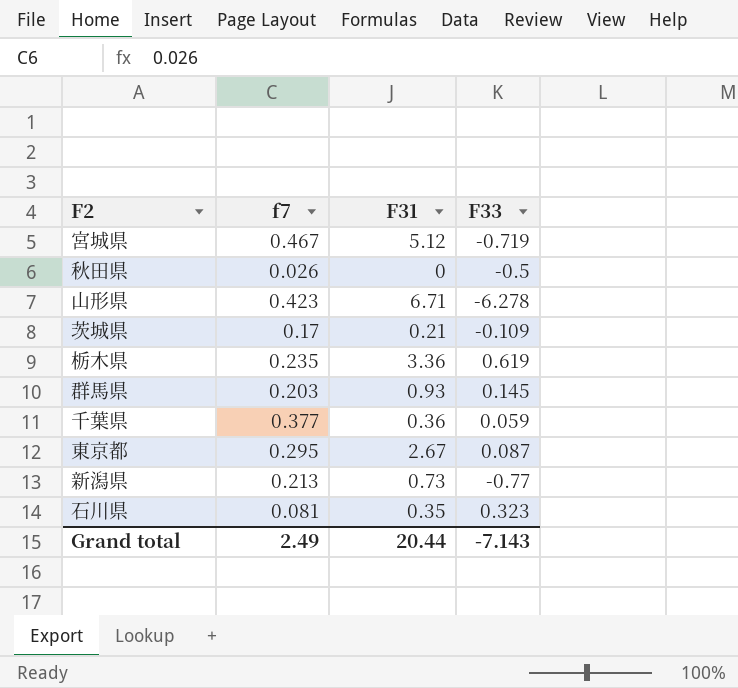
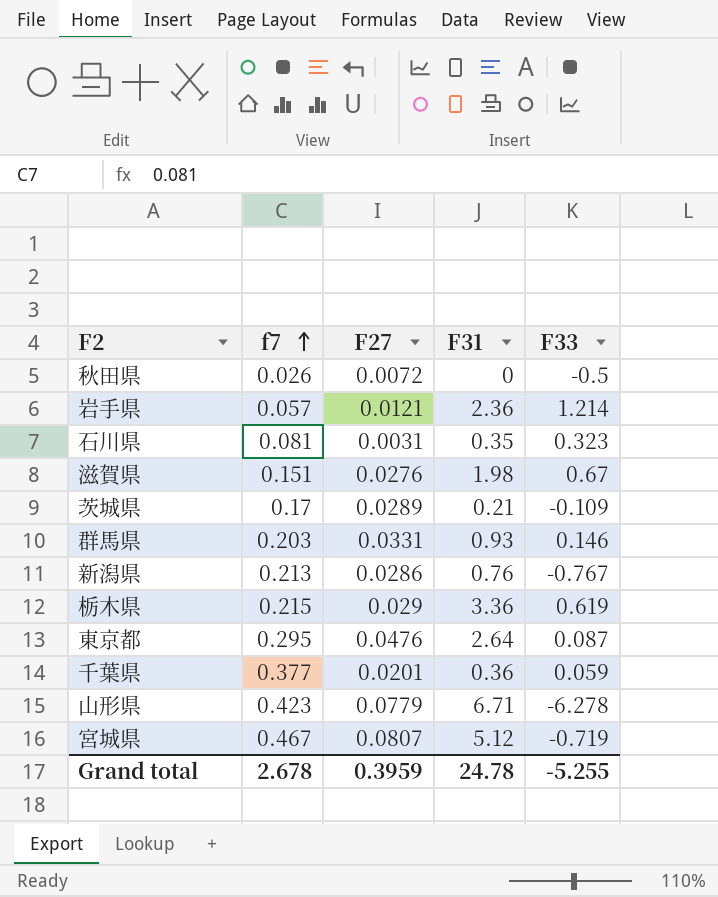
row order: none -> f7 ascending
column F27 | position: none -> 3
row 岩手県: none -> 0.057 | 0.0121 | 2.36 | 1.214
row 滋賀県: none -> 0.151 | 0.0276 | 1.98 | 0.67
群馬県 | F33: 0.145 -> 0.146
新潟県 | F31: 0.73 -> 0.76
新潟県 | F33: -0.77 -> -0.767
栃木県 | f7: 0.235 -> 0.215
東京都 | F31: 2.67 -> 2.64
Grand total | f7: 2.49 -> 2.678
Grand total | F31: 20.44 -> 24.78
Grand total | F33: -7.143 -> -5.255

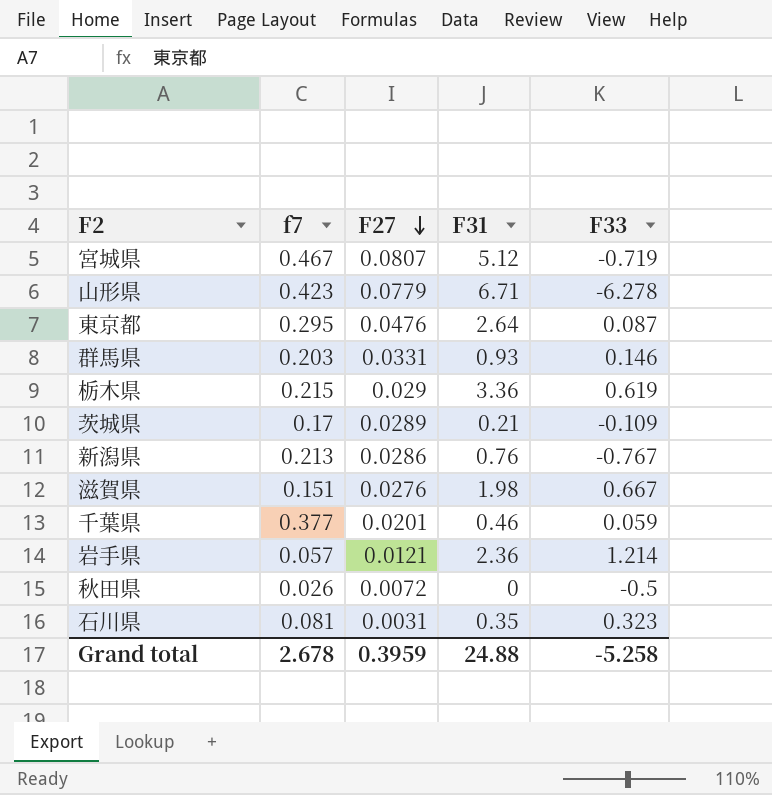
row order: f7 ascending -> F27 descending
滋賀県 | F33: 0.67 -> 0.667
千葉県 | F31: 0.36 -> 0.46
Grand total | F31: 24.78 -> 24.88
Grand total | F33: -5.255 -> -5.258

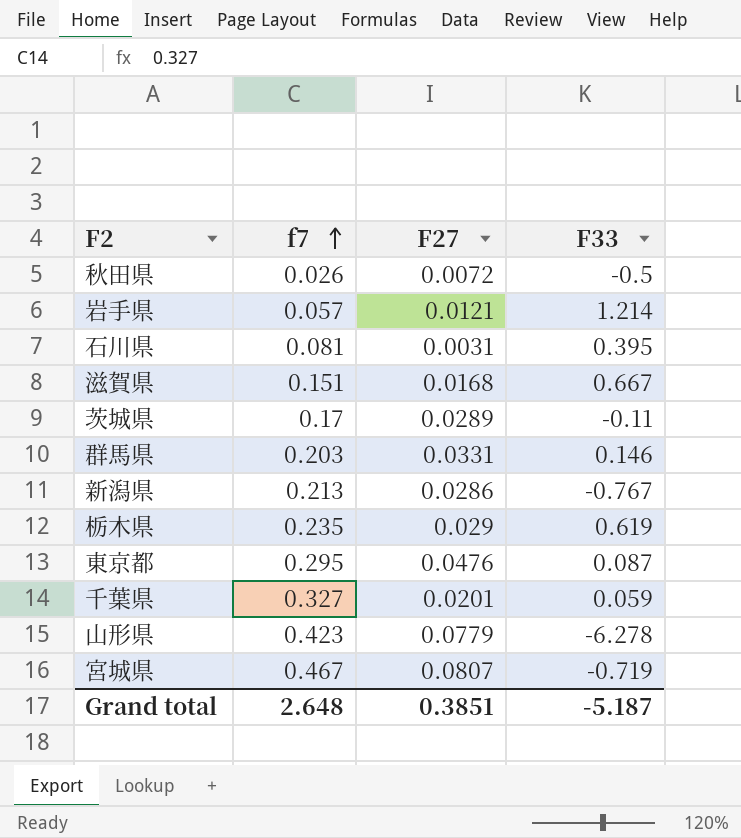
row order: F27 descending -> f7 ascending
column F31 | position: 4 -> none
石川県 | F33: 0.323 -> 0.395
滋賀県 | F27: 0.0276 -> 0.0168
茨城県 | F33: -0.109 -> -0.11
栃木県 | f7: 0.215 -> 0.235
千葉県 | f7: 0.377 -> 0.327
Grand total | f7: 2.678 -> 2.648
Grand total | F27: 0.3959 -> 0.3851
Grand total | F33: -5.258 -> -5.187

